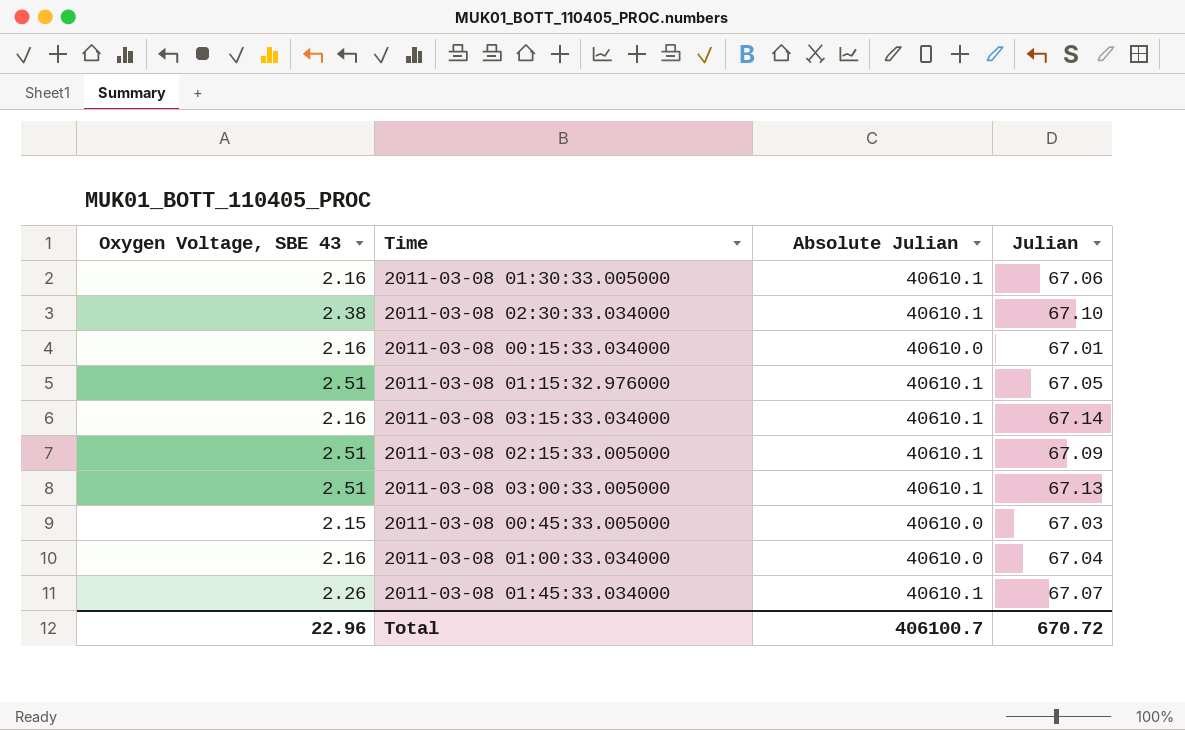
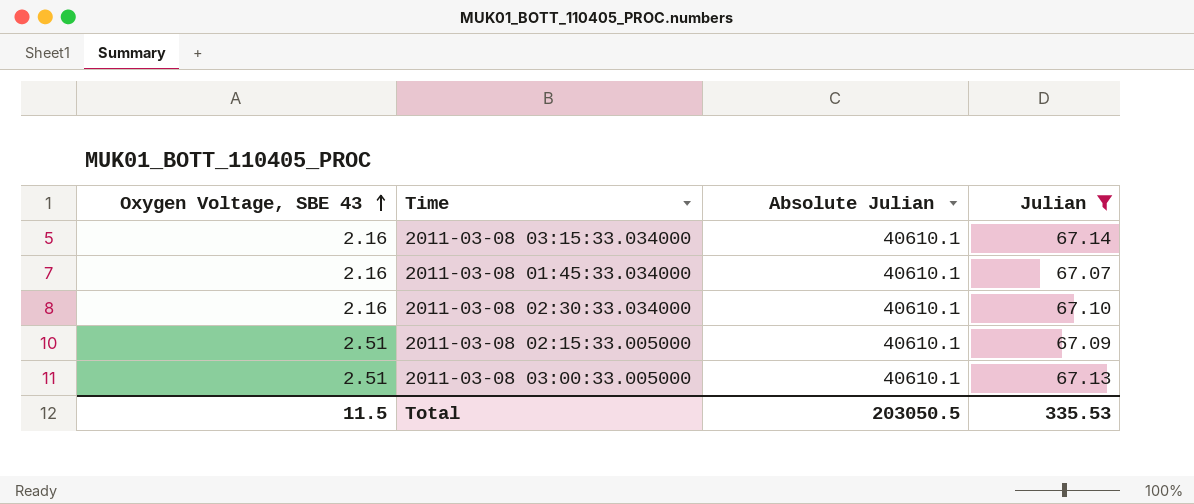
filter: none -> Julian >= 67.07
row order: none -> Oxygen Voltage, SBE 43 ascending
2011-03-08 01:45:33.034000 | Oxygen Voltage, SBE 43: 2.26 -> 2.16
2011-03-08 02:30:33.034000 | Oxygen Voltage, SBE 43: 2.38 -> 2.16
Total | Oxygen Voltage, SBE 43: 22.96 -> 11.5
Total | Absolute Julian: 406100.7 -> 203050.5
Total | Julian: 670.72 -> 335.53

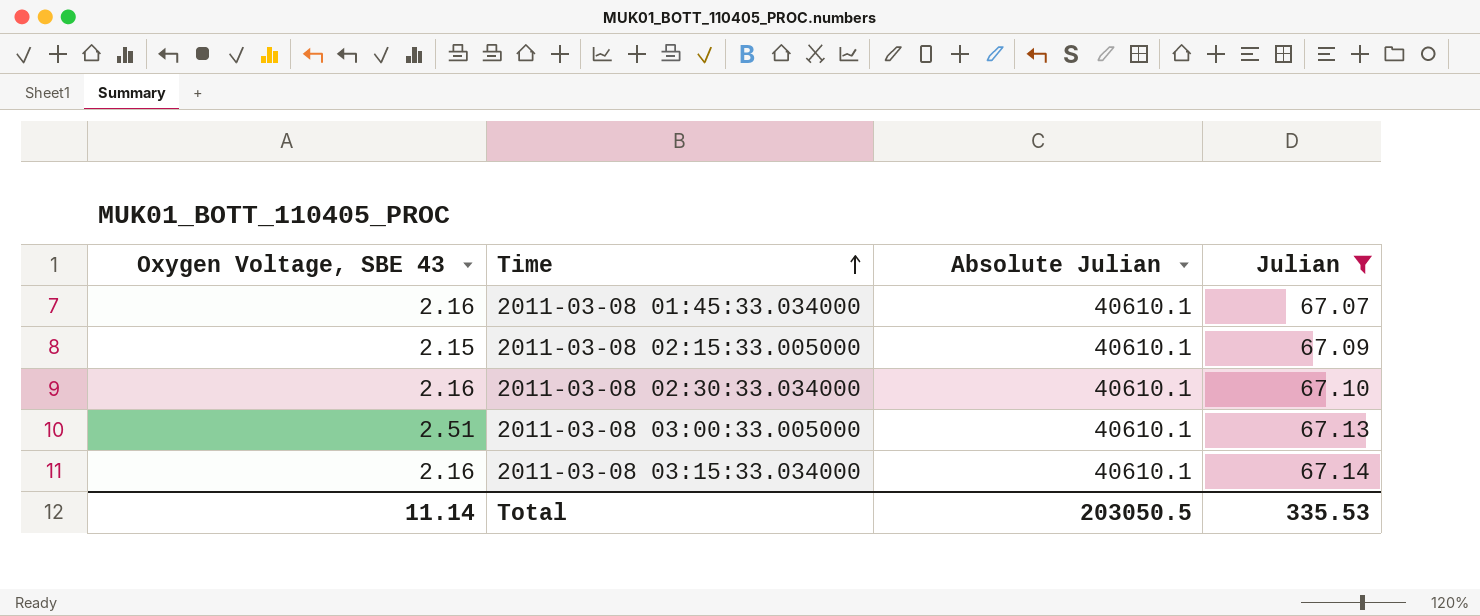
row order: Oxygen Voltage, SBE 43 ascending -> Time ascending
2011-03-08 02:15:33.005000 | Oxygen Voltage, SBE 43: 2.51 -> 2.15
Total | Oxygen Voltage, SBE 43: 11.5 -> 11.14

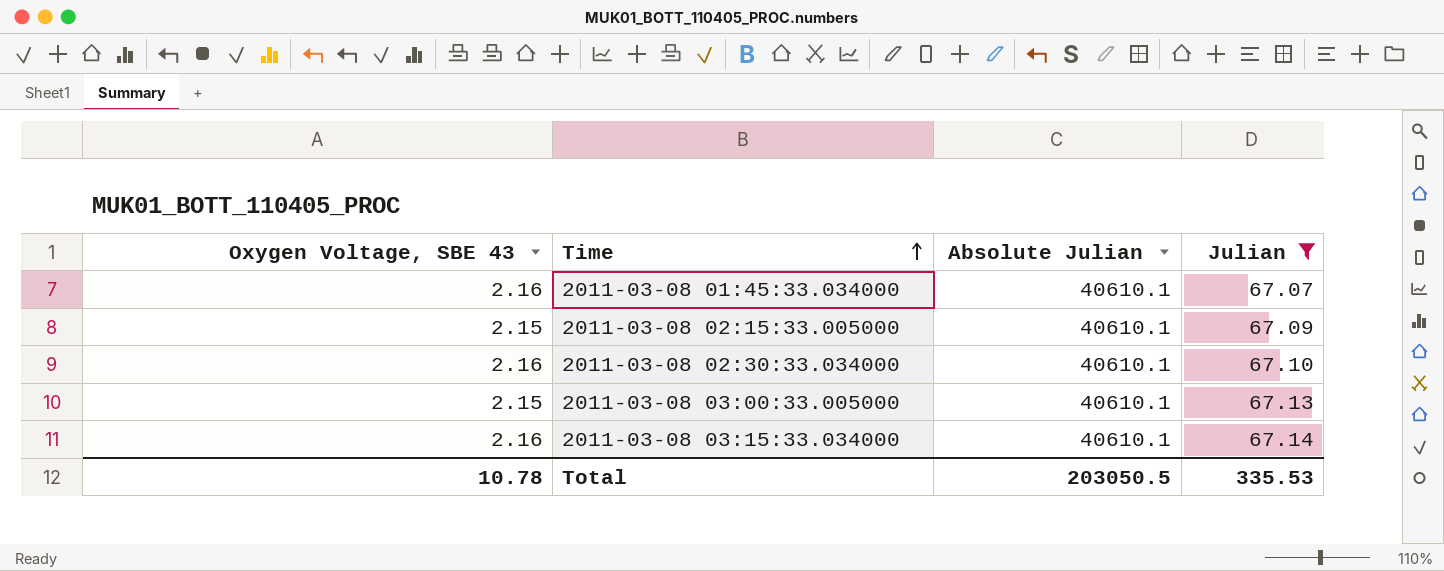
2011-03-08 03:00:33.005000 | Oxygen Voltage, SBE 43: 2.51 -> 2.15
Total | Oxygen Voltage, SBE 43: 11.14 -> 10.78

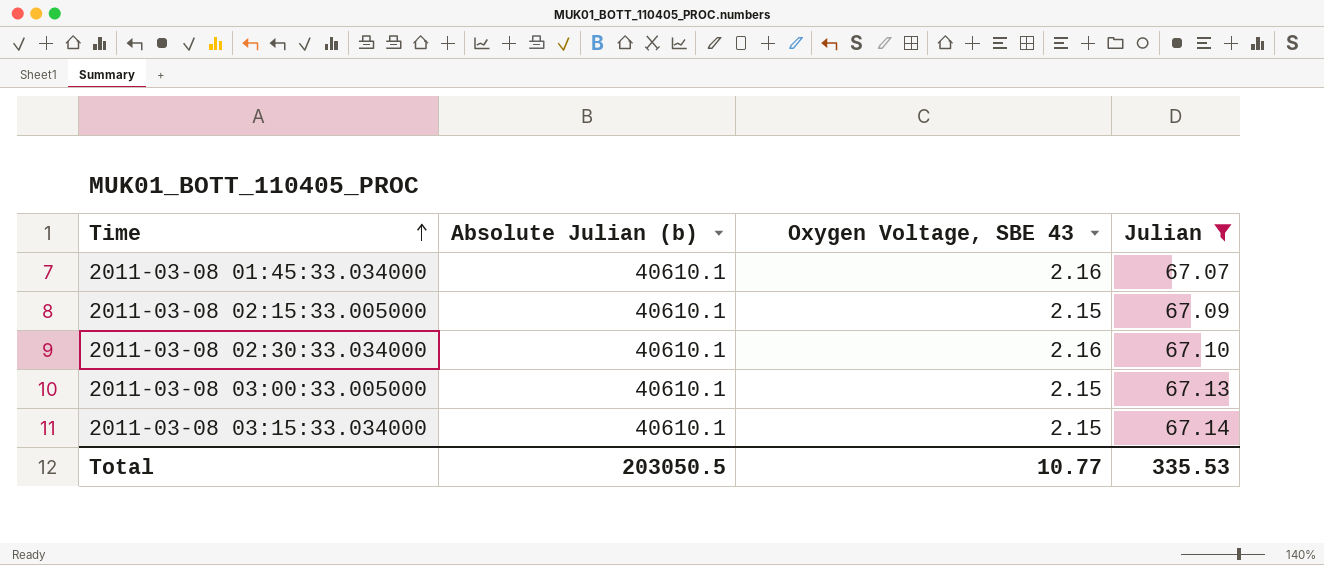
column name: Absolute Julian -> Absolute Julian (b)
column Oxygen Voltage, SBE 43 | position: 1 -> 3
2011-03-08 03:15:33.034000 | Oxygen Voltage, SBE 43: 2.16 -> 2.15
Total | Oxygen Voltage, SBE 43: 10.78 -> 10.77

